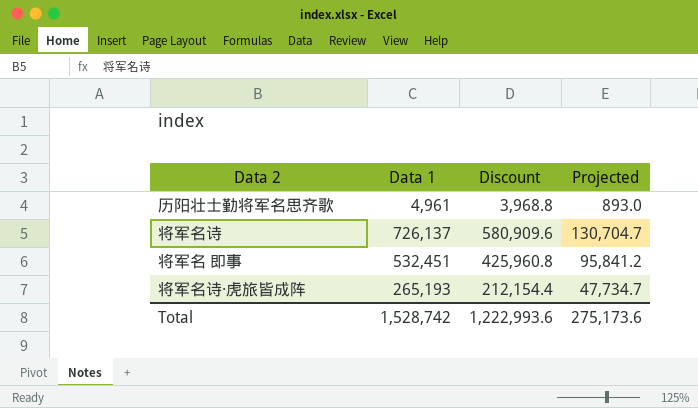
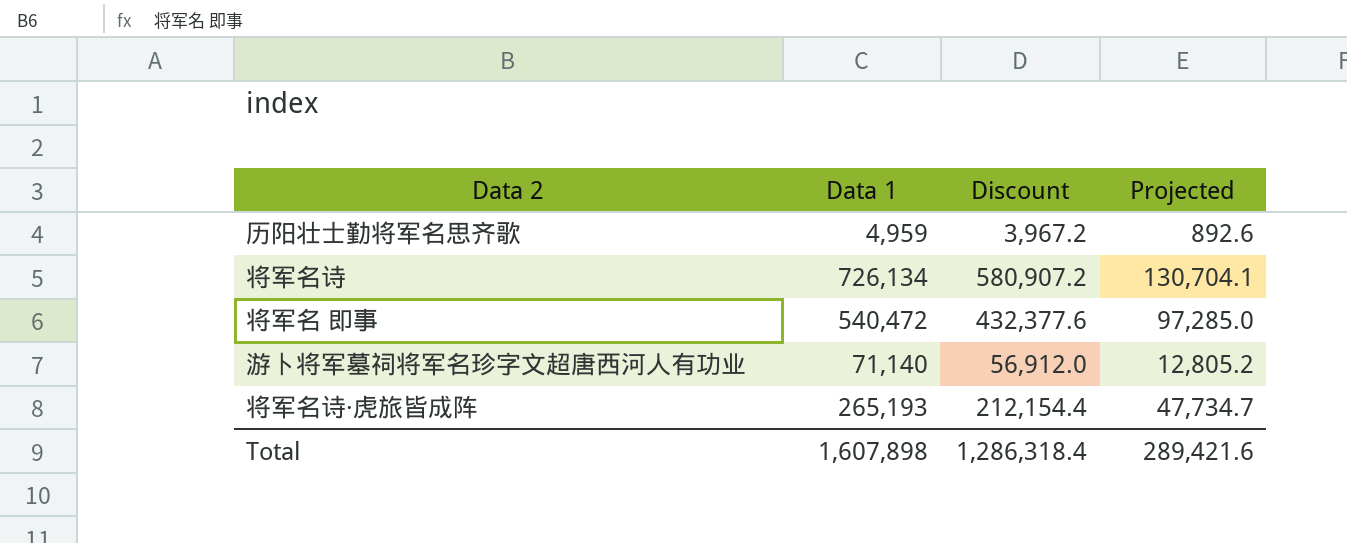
历阳壮士勤将军名思齐歌 | Data 1: 4,961 -> 4,959
历阳壮士勤将军名思齐歌 | Discount: 3,968.8 -> 3,967.2
历阳壮士勤将军名思齐歌 | Projected: 893.0 -> 892.6
将军名诗 | Data 1: 726,137 -> 726,134
将军名诗 | Discount: 580,909.6 -> 580,907.2
将军名诗 | Projected: 130,704.7 -> 130,704.1
将军名 即事 | Data 1: 532,451 -> 540,472
将军名 即事 | Discount: 425,960.8 -> 432,377.6
将军名 即事 | Projected: 95,841.2 -> 97,285.0
row 游卜将军墓祠将军名珍字文超唐西河人有功业: none -> 71,140 | 56,912.0 | 12,805.2
Total | Data 1: 1,528,742 -> 1,607,898
Total | Discount: 1,222,993.6 -> 1,286,318.4
Total | Projected: 275,173.6 -> 289,421.6

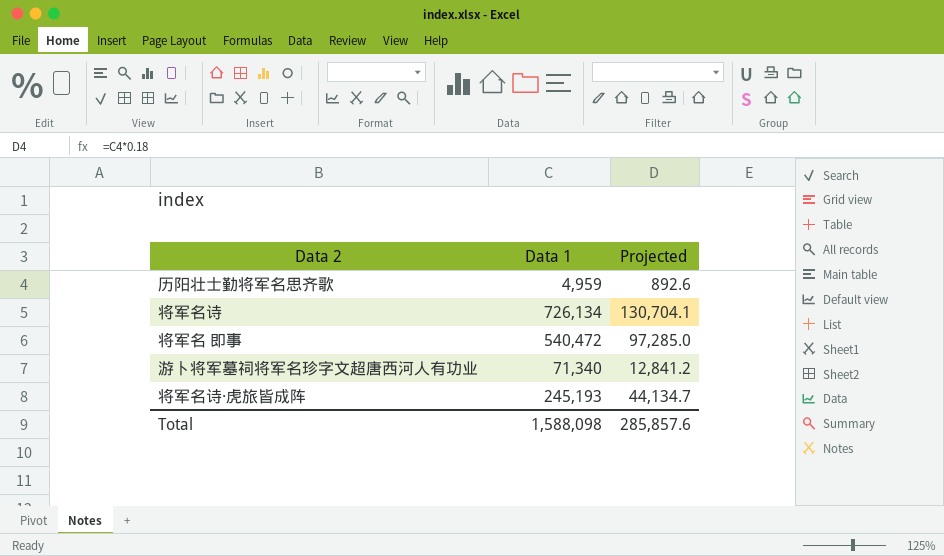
column Discount | formula: [Data 1] * 0.8 -> none
游卜将军墓祠将军名珍字文超唐西河人有功业 | Data 1: 71,140 -> 71,340
游卜将军墓祠将军名珍字文超唐西河人有功业 | Projected: 12,805.2 -> 12,841.2
将军名诗·虎旅皆成阵 | Data 1: 265,193 -> 245,193
将军名诗·虎旅皆成阵 | Projected: 47,734.7 -> 44,134.7
Total | Data 1: 1,607,898 -> 1,588,098
Total | Projected: 289,421.6 -> 285,857.6

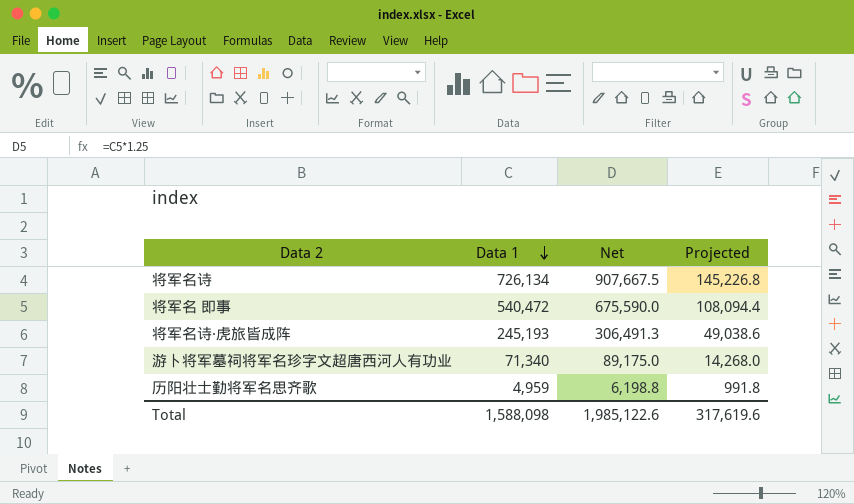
row order: none -> Data 1 descending
column Net | formula: none -> [Data 1] * 1.25
column Projected | formula: [Data 1] * 0.18 -> [Data 1] * 0.2
Total | Projected: 285,857.6 -> 317,619.6

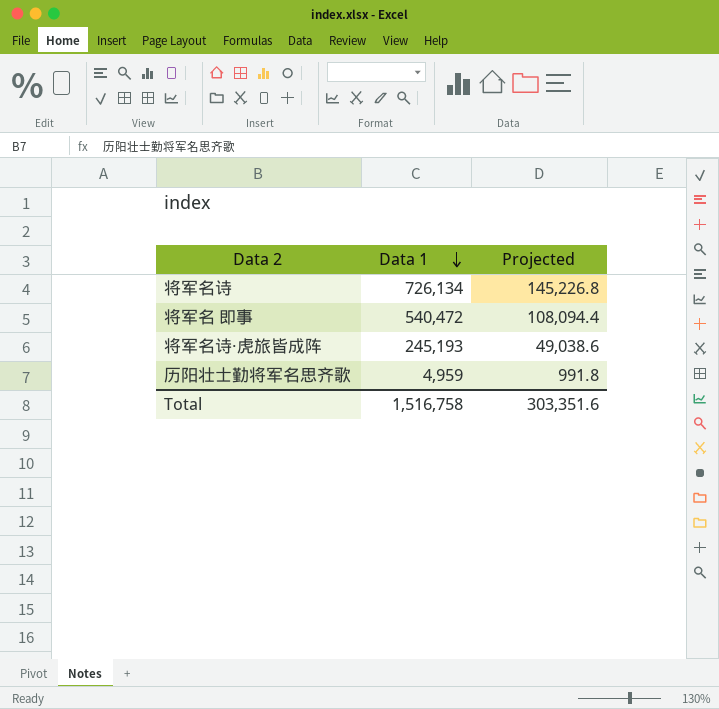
column Net | formula: [Data 1] * 1.25 -> none
row 游卜将军墓祠将军名珍字文超唐西河人有功业: 71,340 | 89,175.0 | 14,268.0 -> none
Total | Data 1: 1,588,098 -> 1,516,758
Total | Projected: 317,619.6 -> 303,351.6

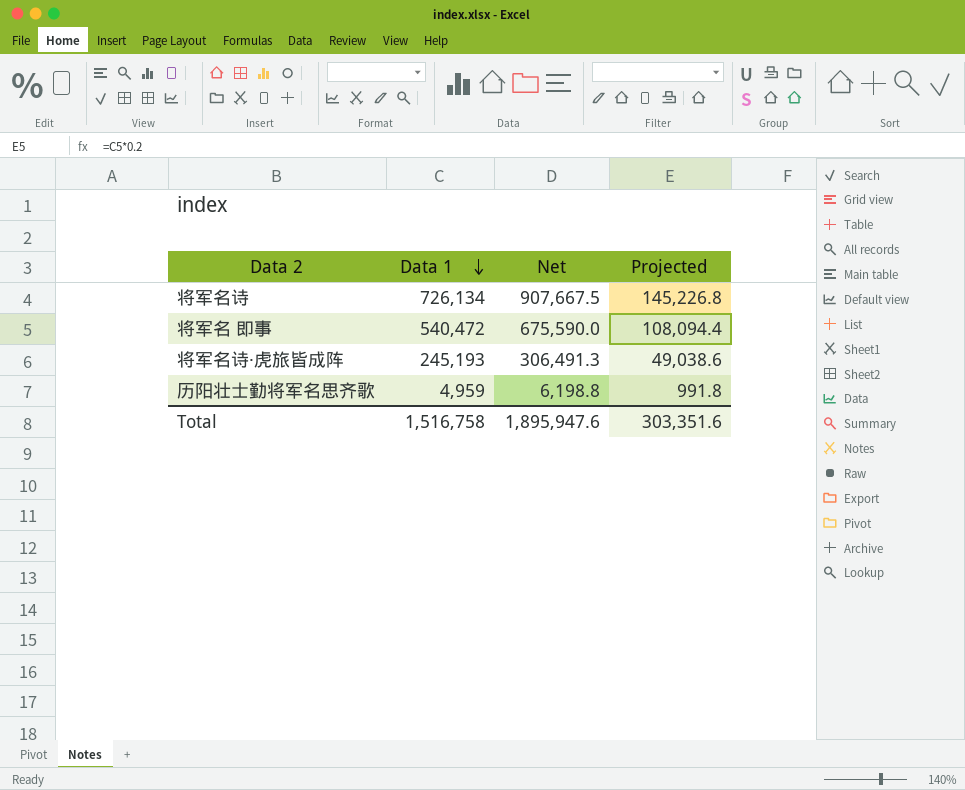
column Net | formula: none -> [Data 1] * 1.25

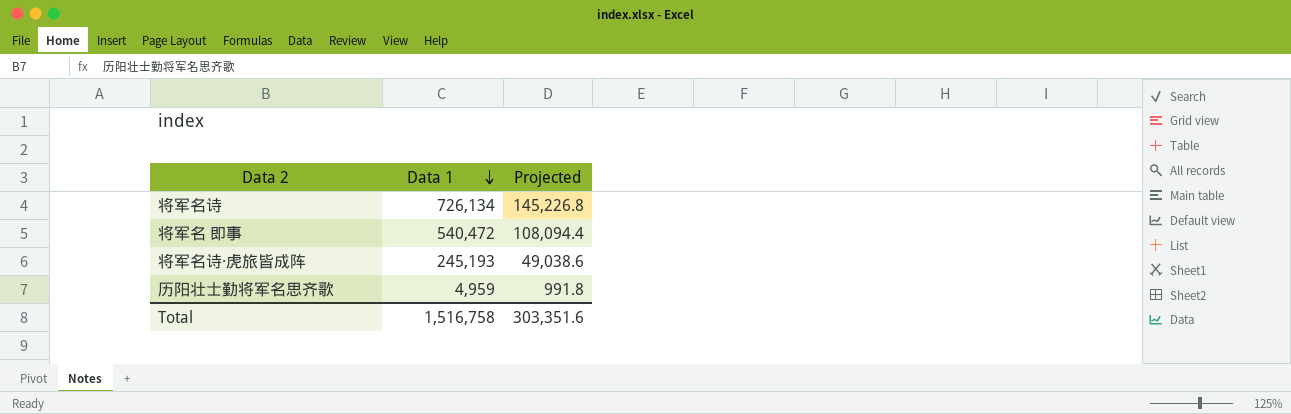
column Net | formula: [Data 1] * 1.25 -> none

